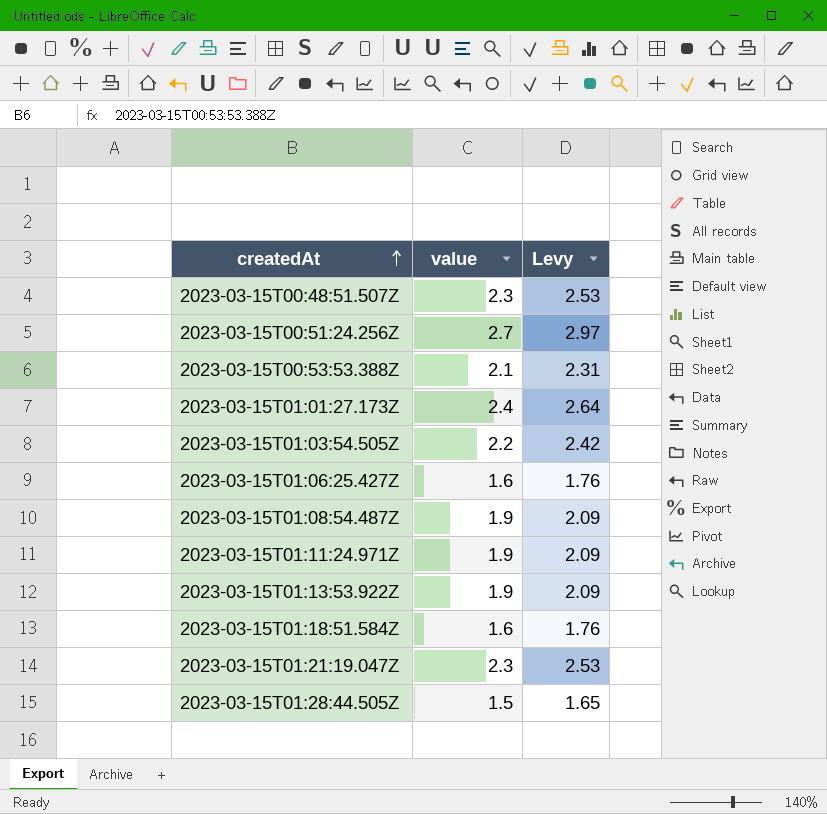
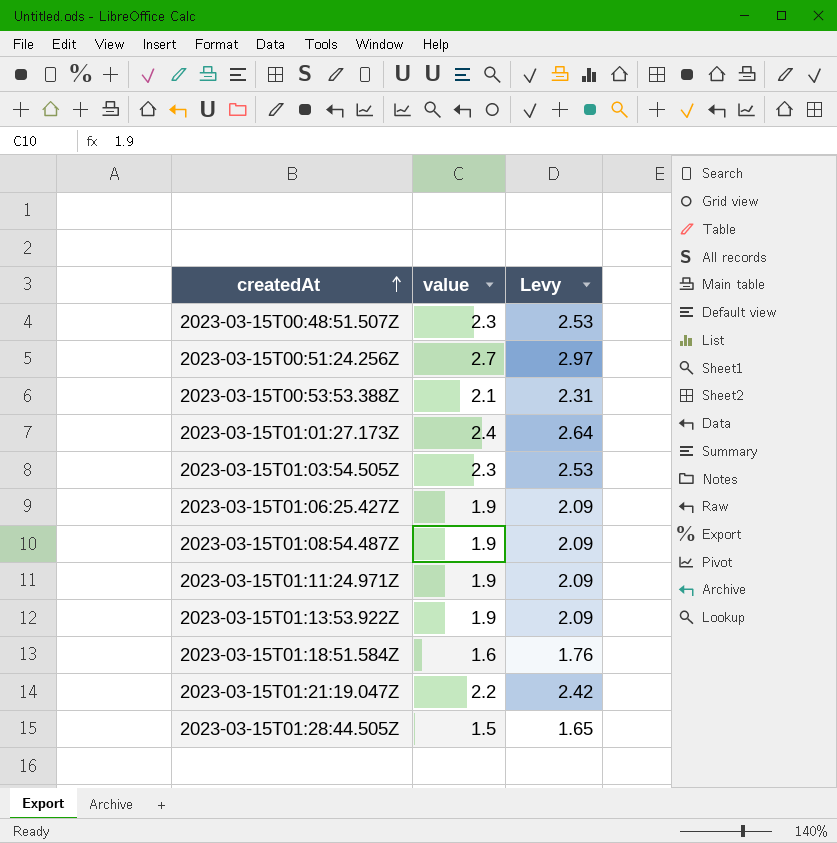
2023-03-15T01:03:54.505Z | value: 2.2 -> 2.3
2023-03-15T01:03:54.505Z | Levy: 2.42 -> 2.53
2023-03-15T01:06:25.427Z | value: 1.6 -> 1.9
2023-03-15T01:06:25.427Z | Levy: 1.76 -> 2.09
2023-03-15T01:21:19.047Z | value: 2.3 -> 2.2
2023-03-15T01:21:19.047Z | Levy: 2.53 -> 2.42

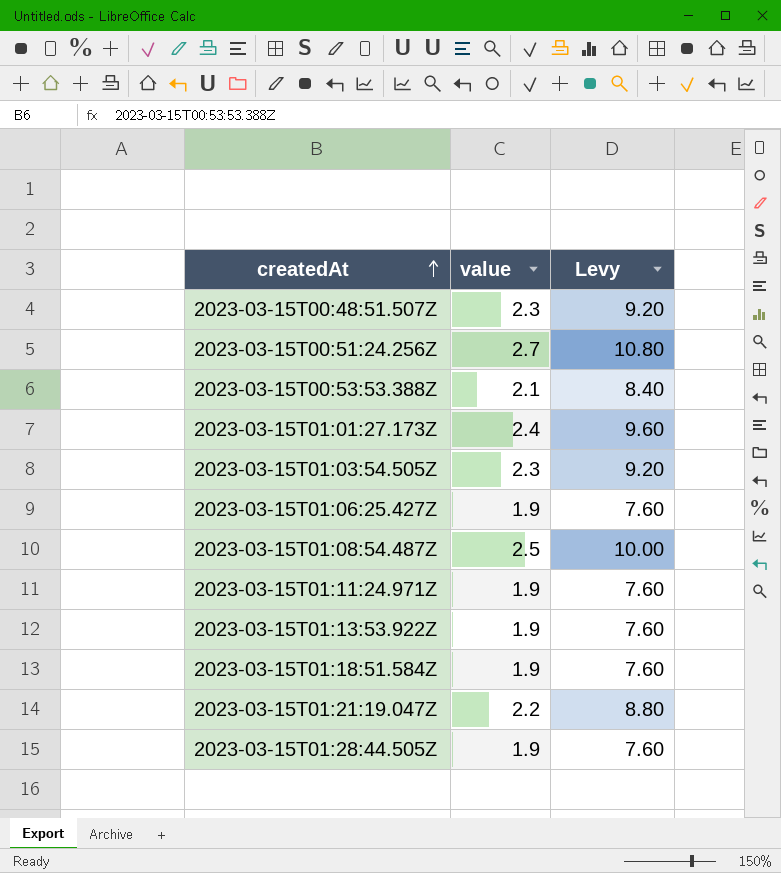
column Levy | formula: [value] * 1.1 -> [value] * 4
2023-03-15T01:08:54.487Z | value: 1.9 -> 2.5
2023-03-15T01:18:51.584Z | value: 1.6 -> 1.9
2023-03-15T01:28:44.505Z | value: 1.5 -> 1.9

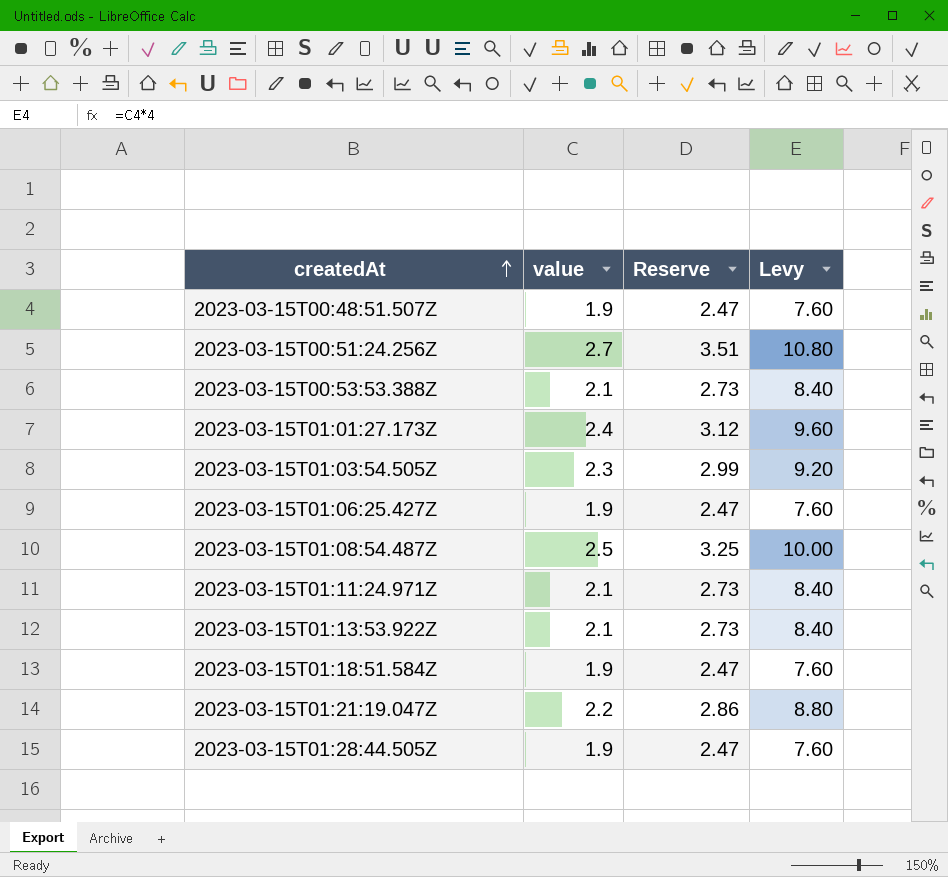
column Reserve | formula: none -> [value] * 1.3
2023-03-15T00:48:51.507Z | value: 2.3 -> 1.9
2023-03-15T00:48:51.507Z | Levy: 9.20 -> 7.60
2023-03-15T01:11:24.971Z | value: 1.9 -> 2.1
2023-03-15T01:11:24.971Z | Levy: 7.60 -> 8.40
2023-03-15T01:13:53.922Z | value: 1.9 -> 2.1
2023-03-15T01:13:53.922Z | Levy: 7.60 -> 8.40

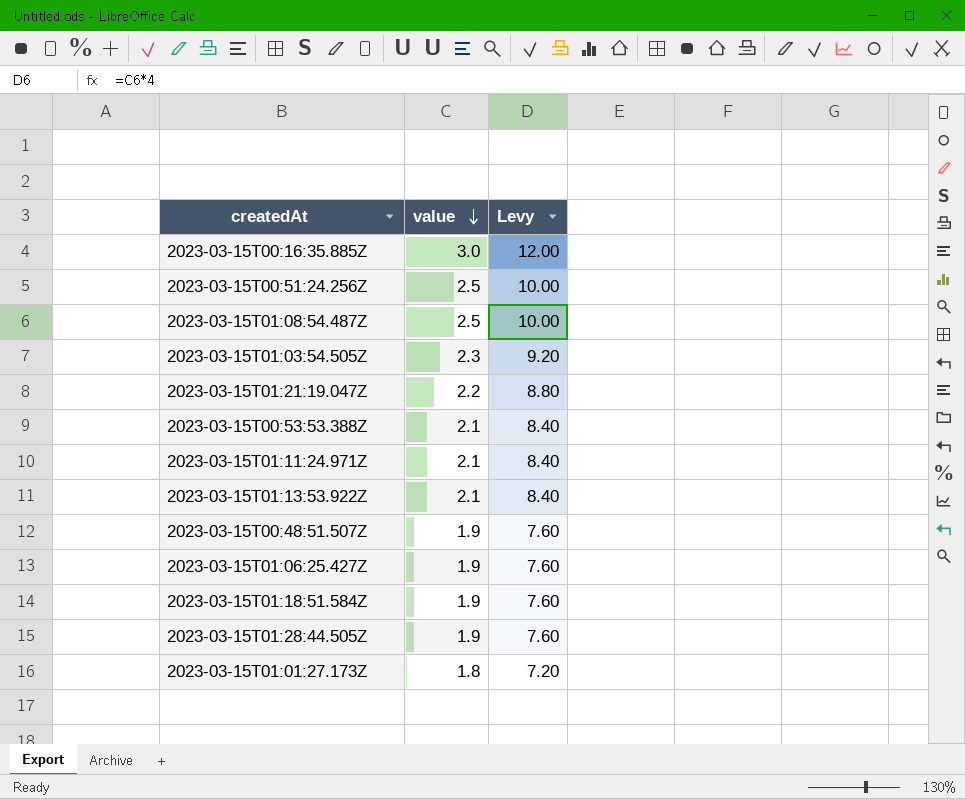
row order: createdAt ascending -> value descending
column Reserve | formula: [value] * 1.3 -> none
row 2023-03-15T00:16:35.885Z: none -> 3.0 | 12.00
2023-03-15T00:51:24.256Z | value: 2.7 -> 2.5
2023-03-15T00:51:24.256Z | Levy: 10.80 -> 10.00
2023-03-15T01:01:27.173Z | value: 2.4 -> 1.8
2023-03-15T01:01:27.173Z | Levy: 9.60 -> 7.20

